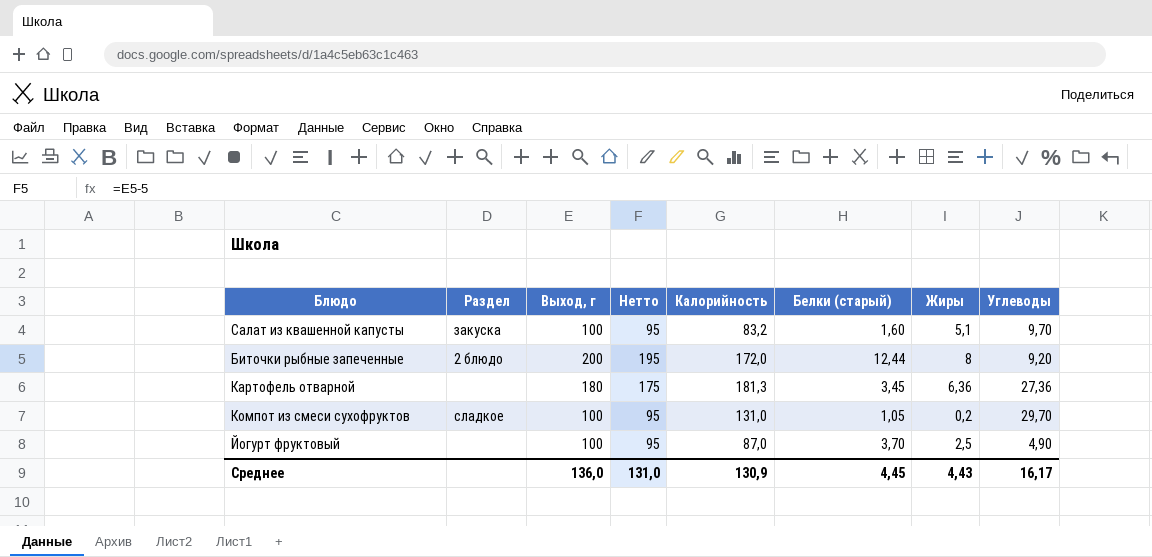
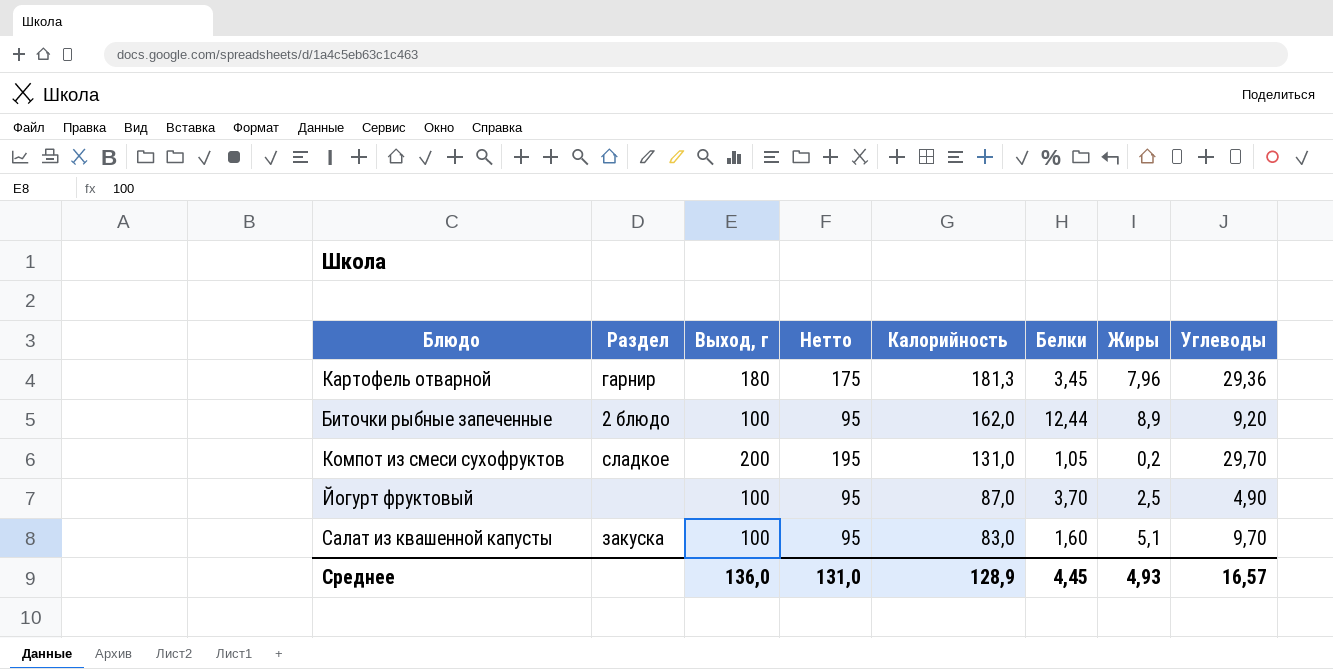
row order: none -> Калорийность descending
column name: Белки (старый) -> Белки
Картофель отварной | Раздел: none -> гарнир
Картофель отварной | Жиры: 6,36 -> 7,96
Картофель отварной | Углеводы: 27,36 -> 29,36
Биточки рыбные запеченные | Выход, г: 200 -> 100
Биточки рыбные запеченные | Нетто: 195 -> 95
Биточки рыбные запеченные | Калорийность: 172,0 -> 162,0
Биточки рыбные запеченные | Жиры: 8 -> 8,9
Компот из смеси сухофруктов | Выход, г: 100 -> 200
Компот из смеси сухофруктов | Нетто: 95 -> 195
Салат из квашенной капусты | Калорийность: 83,2 -> 83,0
Среднее | Калорийность: 130,9 -> 128,9
Среднее | Жиры: 4,43 -> 4,93
Среднее | Углеводы: 16,17 -> 16,57

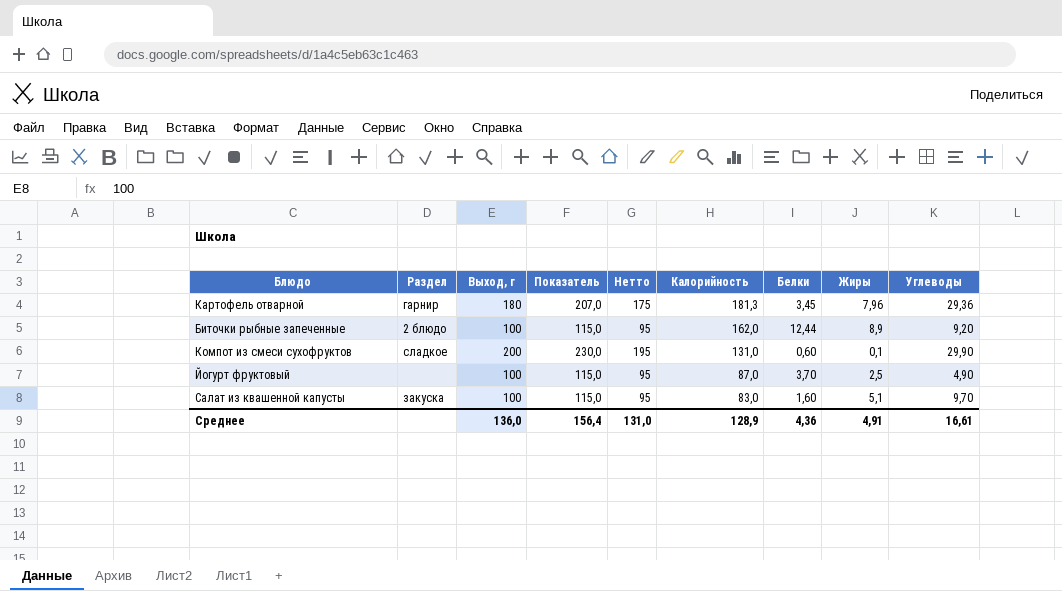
column Показатель | formula: none -> [Выход, г] * 1,15
Компот из смеси сухофруктов | Белки: 1,05 -> 0,60
Компот из смеси сухофруктов | Жиры: 0,2 -> 0,1
Компот из смеси сухофруктов | Углеводы: 29,70 -> 29,90
Среднее | Белки: 4,45 -> 4,36
Среднее | Жиры: 4,93 -> 4,91
Среднее | Углеводы: 16,57 -> 16,61

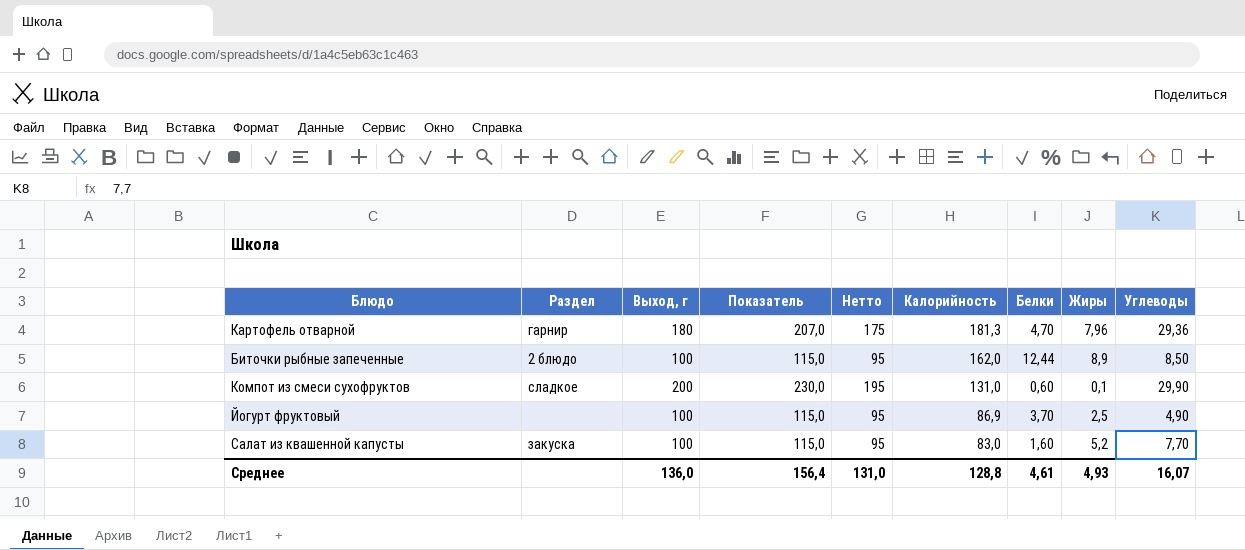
Картофель отварной | Белки: 3,45 -> 4,70
Биточки рыбные запеченные | Углеводы: 9,20 -> 8,50
Йогурт фруктовый | Калорийность: 87,0 -> 86,9
Салат из квашенной капусты | Жиры: 5,1 -> 5,2
Салат из квашенной капусты | Углеводы: 9,70 -> 7,70
Среднее | Калорийность: 128,9 -> 128,8
Среднее | Белки: 4,36 -> 4,61
Среднее | Жиры: 4,91 -> 4,93
Среднее | Углеводы: 16,61 -> 16,07

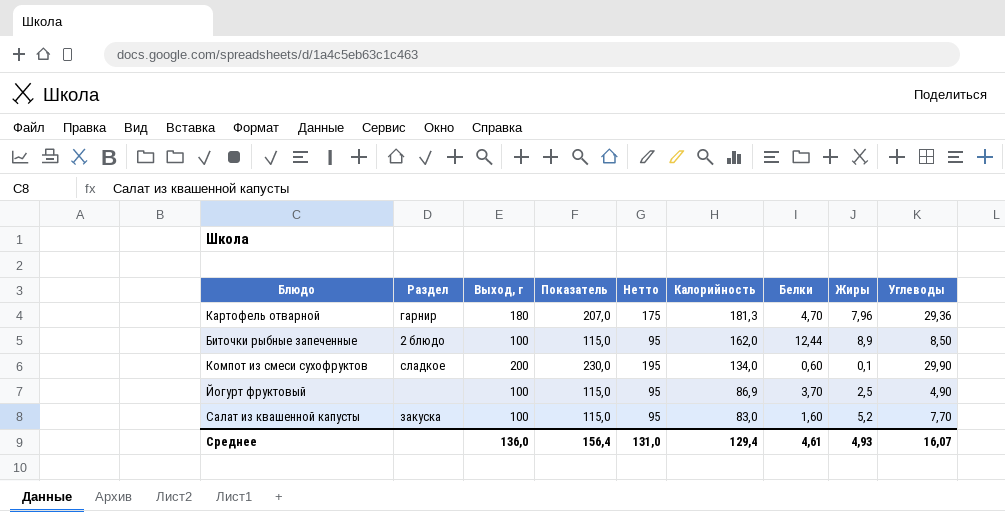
Компот из смеси сухофруктов | Калорийность: 131,0 -> 134,0
Среднее | Калорийность: 128,8 -> 129,4

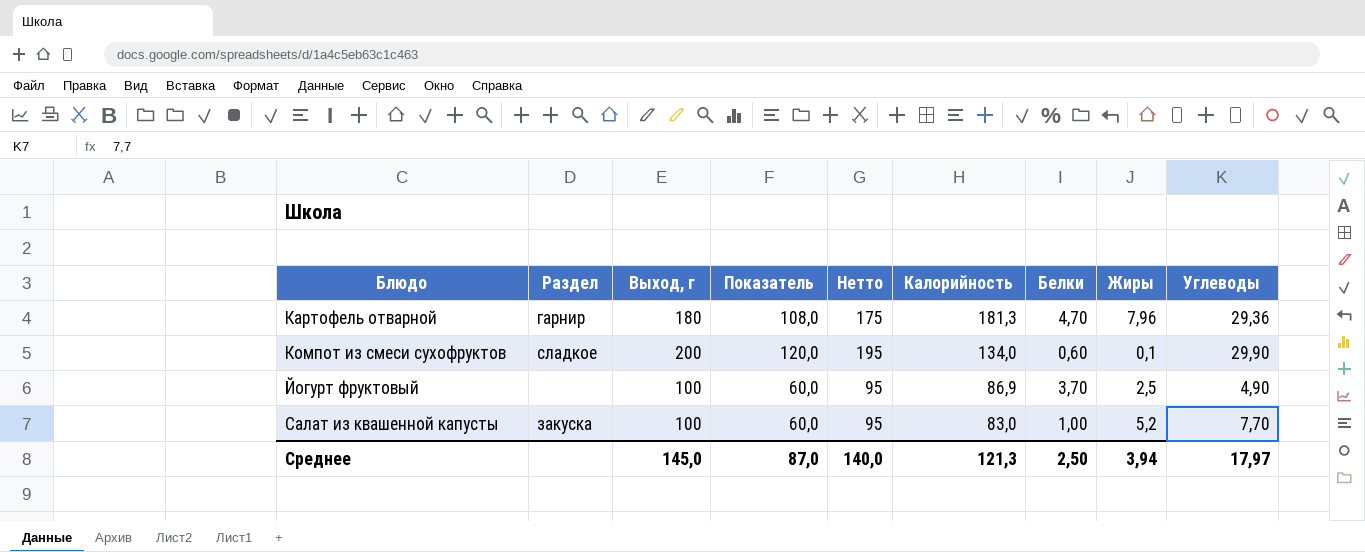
column Показатель | formula: [Выход, г] * 1,15 -> [Выход, г] * 0,6
row Биточки рыбные запеченные: 2 блюдо | 100 | 115,0 | 95 | 162,0 | 12,44 | 8,9 | 8,50 -> none
Салат из квашенной капусты | Белки: 1,60 -> 1,00
Среднее | Выход, г: 136,0 -> 145,0
Среднее | Показатель: 156,4 -> 87,0
Среднее | Нетто: 131,0 -> 140,0
Среднее | Калорийность: 129,4 -> 121,3
Среднее | Белки: 4,61 -> 2,50
Среднее | Жиры: 4,93 -> 3,94
Среднее | Углеводы: 16,07 -> 17,97

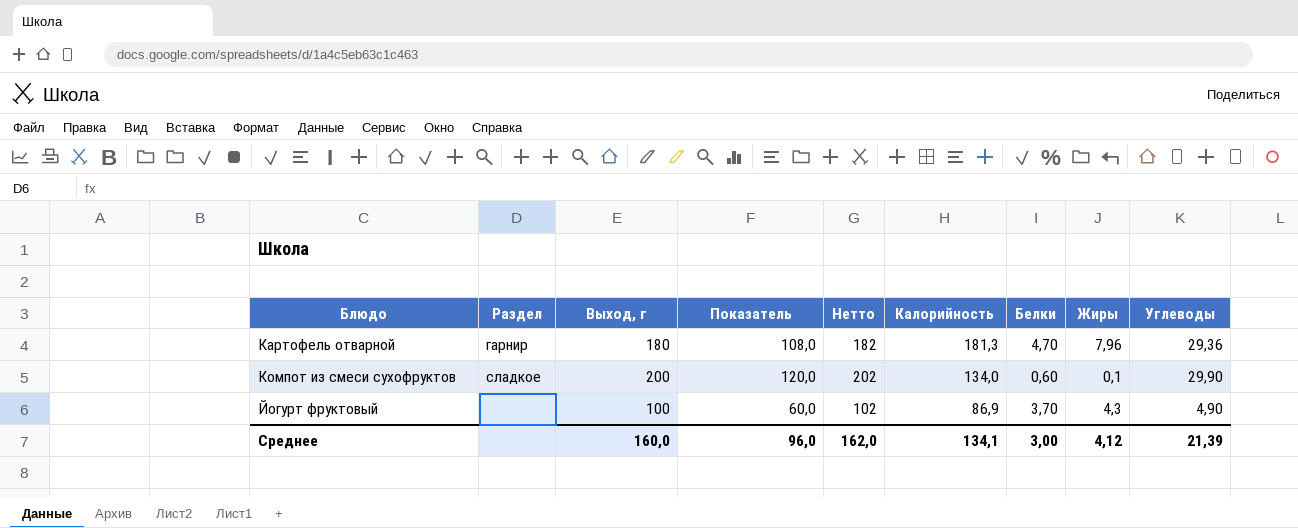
column Нетто | formula: [Выход, г] - 5 -> [Выход, г] + 2
row Салат из квашенной капусты: закуска | 100 | 60,0 | 95 | 83,0 | 1,00 | 5,2 | 7,70 -> none
Йогурт фруктовый | Жиры: 2,5 -> 4,3
Среднее | Выход, г: 145,0 -> 160,0
Среднее | Показатель: 87,0 -> 96,0
Среднее | Нетто: 140,0 -> 162,0
Среднее | Калорийность: 121,3 -> 134,1
Среднее | Белки: 2,50 -> 3,00
Среднее | Жиры: 3,94 -> 4,12
Среднее | Углеводы: 17,97 -> 21,39

